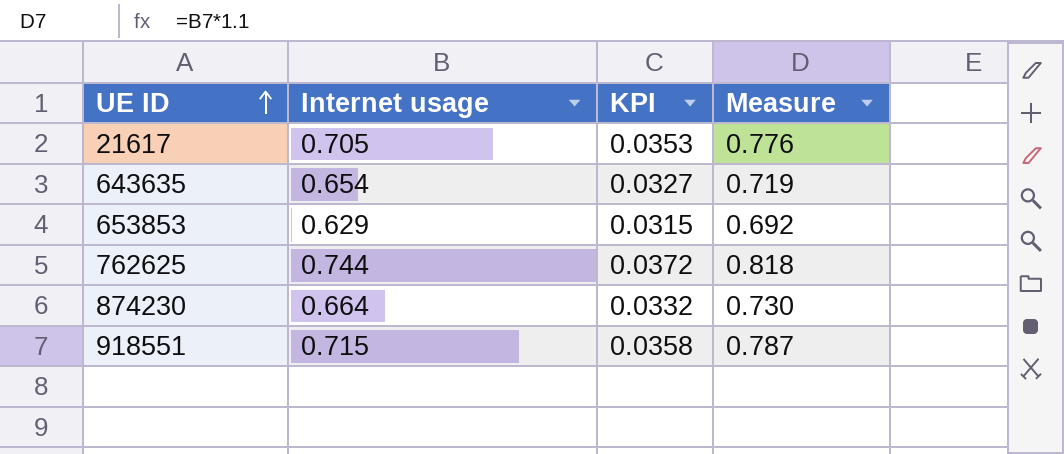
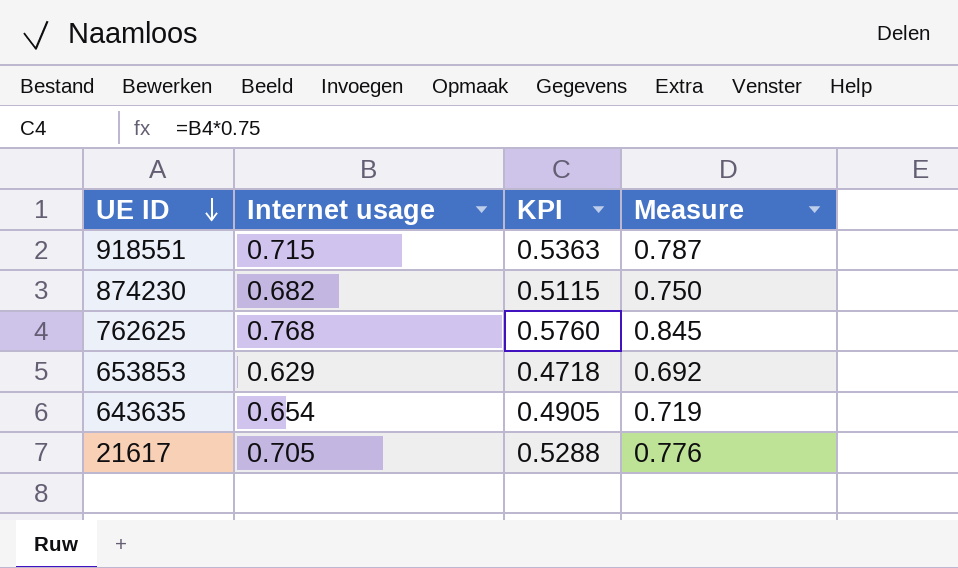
row order: UE ID ascending -> UE ID descending
column KPI | formula: [Internet usage] * 0.05 -> [Internet usage] * 0.75
874230 | Internet usage: 0.664 -> 0.682
874230 | Measure: 0.730 -> 0.750
762625 | Internet usage: 0.744 -> 0.768
762625 | Measure: 0.818 -> 0.845

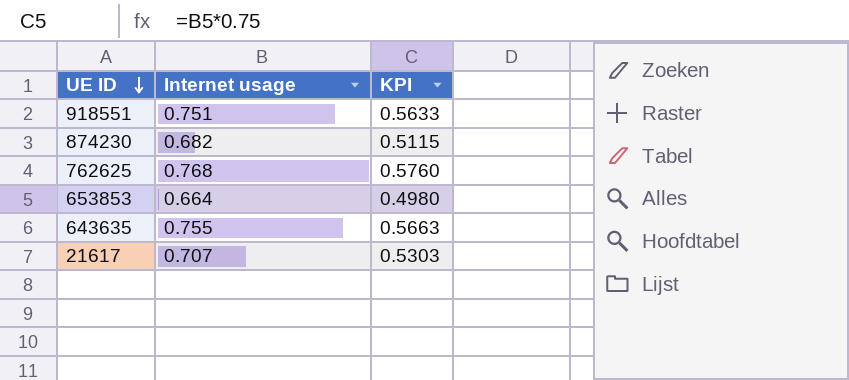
column Measure | formula: [Internet usage] * 1.1 -> none
918551 | Internet usage: 0.715 -> 0.751
918551 | KPI: 0.5363 -> 0.5633
653853 | Internet usage: 0.629 -> 0.664
653853 | KPI: 0.4718 -> 0.4980
643635 | Internet usage: 0.654 -> 0.755
643635 | KPI: 0.4905 -> 0.5663
21617 | Internet usage: 0.705 -> 0.707
21617 | KPI: 0.5288 -> 0.5303

